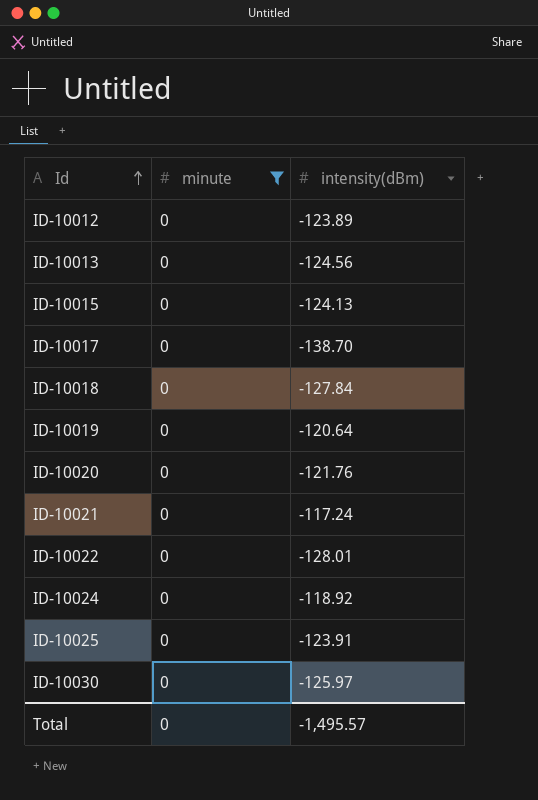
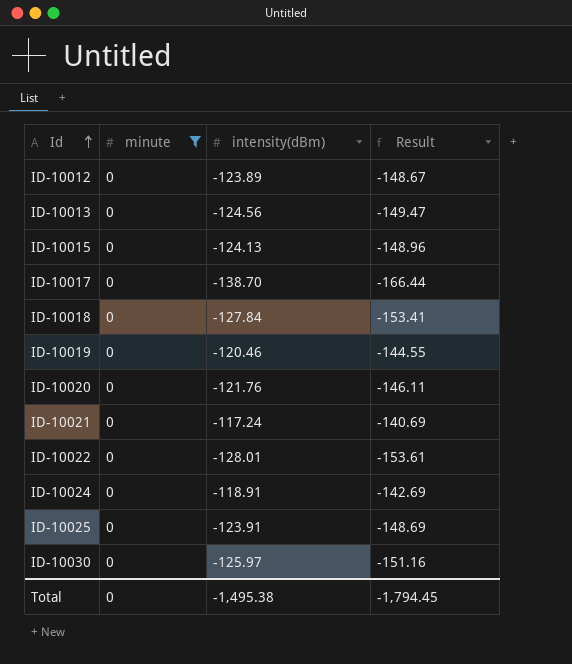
column Result | formula: none -> [intensity(dBm)] * 1.2
ID-10019 | intensity(dBm): -120.64 -> -120.46
ID-10024 | intensity(dBm): -118.92 -> -118.91
Total | intensity(dBm): -1,495.57 -> -1,495.38

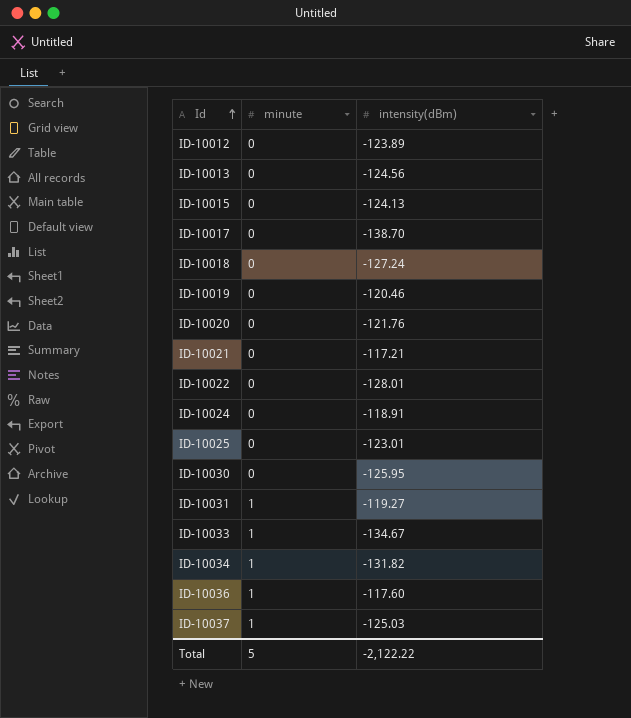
filter: minute = 0 -> none
column Result | formula: [intensity(dBm)] * 1.2 -> none
ID-10018 | intensity(dBm): -127.84 -> -127.24
ID-10021 | intensity(dBm): -117.24 -> -117.21
ID-10025 | intensity(dBm): -123.91 -> -123.01
ID-10030 | intensity(dBm): -125.97 -> -125.95
Total | minute: 0 -> 5
Total | intensity(dBm): -1,495.38 -> -2,122.22

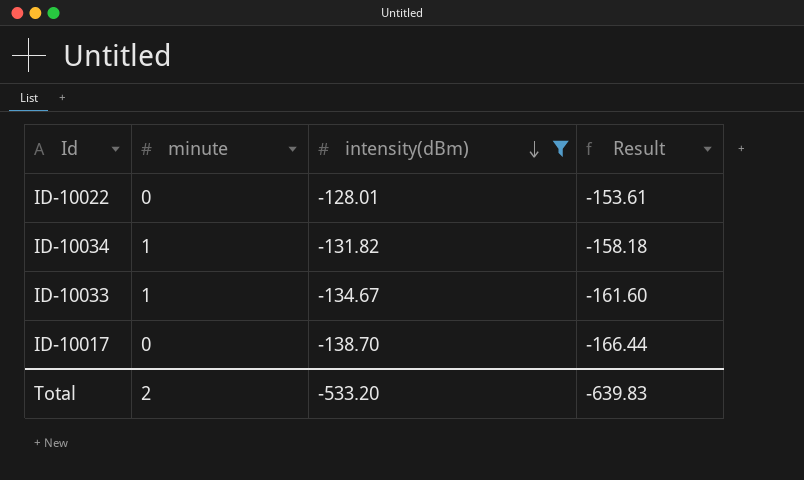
filter: none -> intensity(dBm) <= -128.01
row order: Id ascending -> intensity(dBm) descending
column Result | formula: none -> [intensity(dBm)] * 1.2
Total | minute: 5 -> 2
Total | intensity(dBm): -2,122.22 -> -533.20

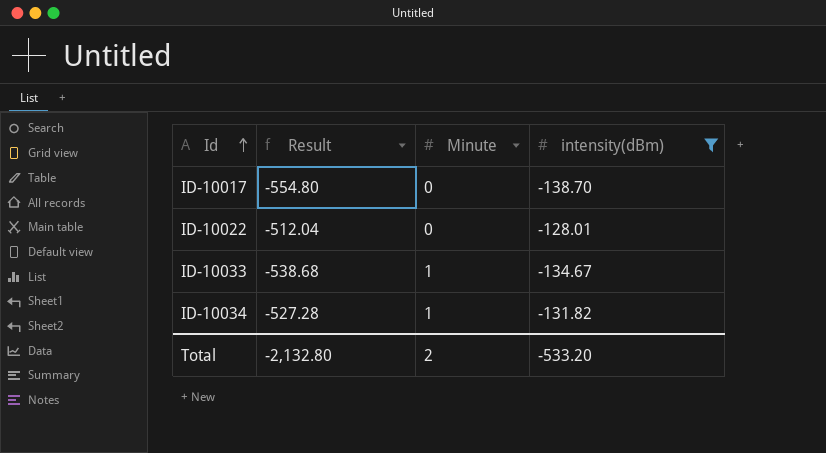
row order: intensity(dBm) descending -> Id ascending
column Result | formula: [intensity(dBm)] * 1.2 -> [intensity(dBm)] * 4
column Result | position: 4 -> 2
column name: minute -> Minute
Total | Result: -639.83 -> -2,132.80

